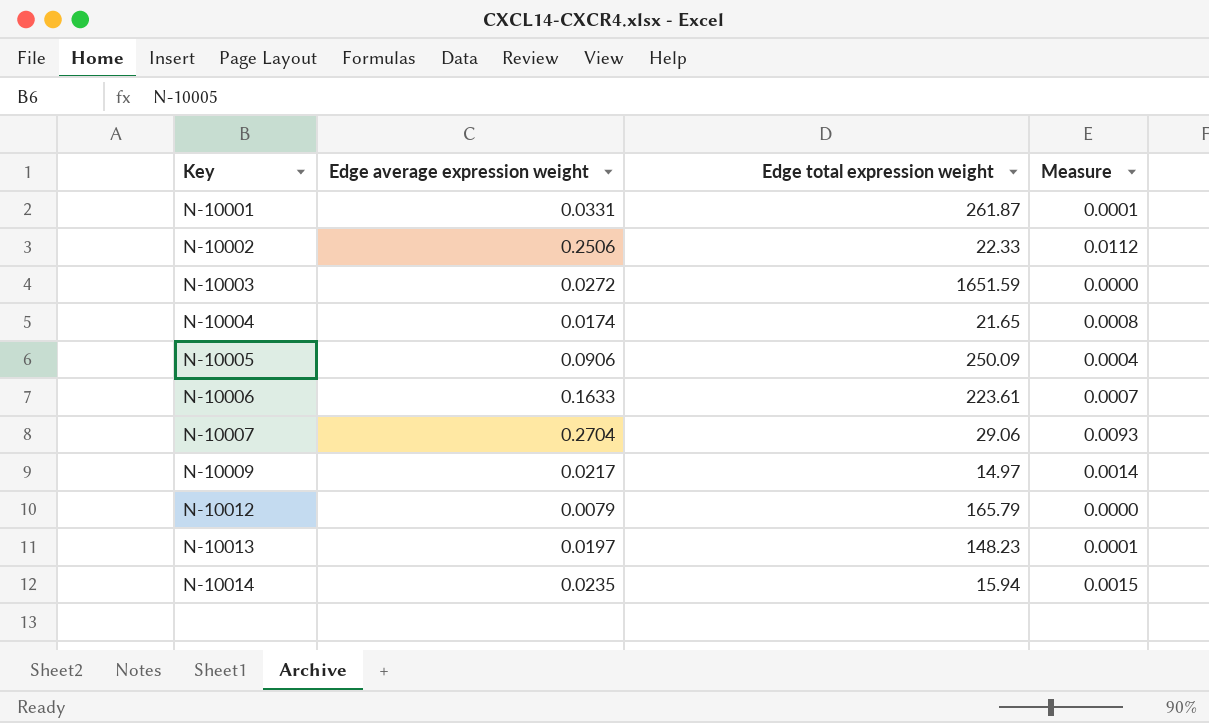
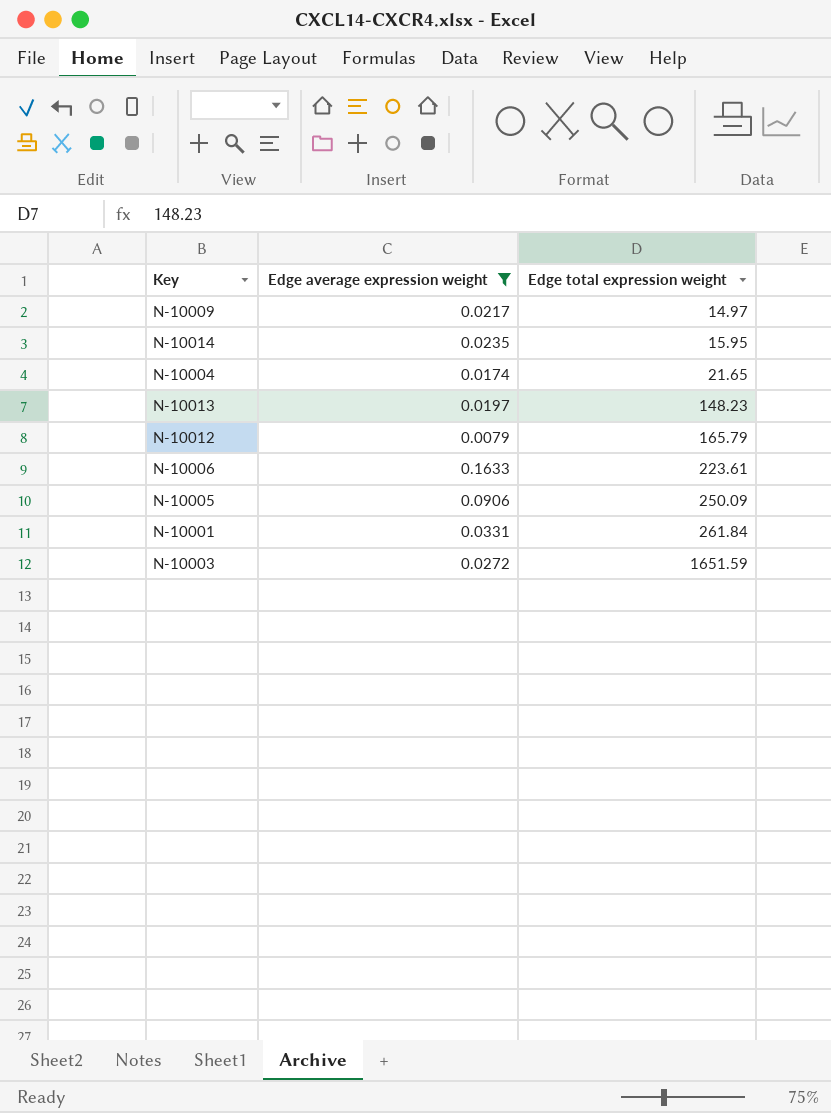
filter: none -> Edge average expression weight <= 0.1633
row order: Key ascending -> Edge total expression weight ascending
column Measure | formula: [Edge average expression weight] / [Edge total expression weight] -> none
N-10014 | Edge total expression weight: 15.94 -> 15.95
N-10001 | Edge total expression weight: 261.87 -> 261.84

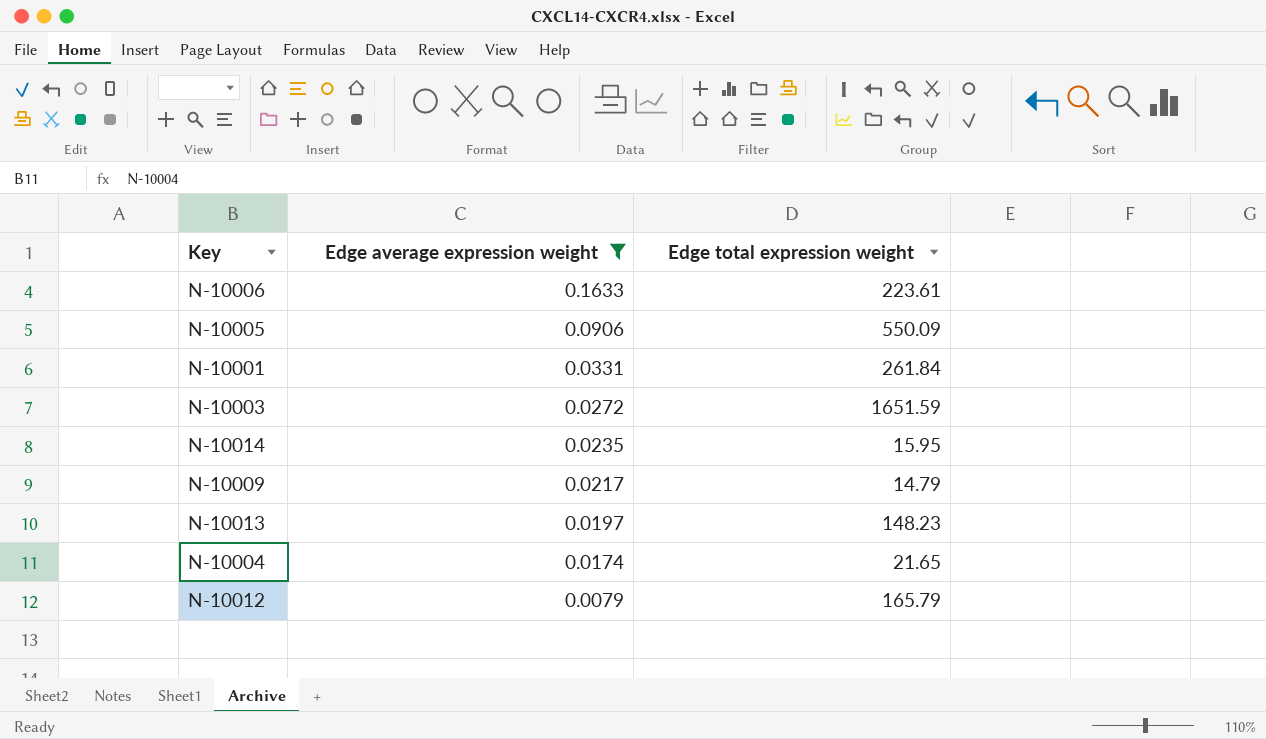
row order: Edge total expression weight ascending -> Edge average expression weight descending
N-10005 | Edge total expression weight: 250.09 -> 550.09
N-10009 | Edge total expression weight: 14.97 -> 14.79

